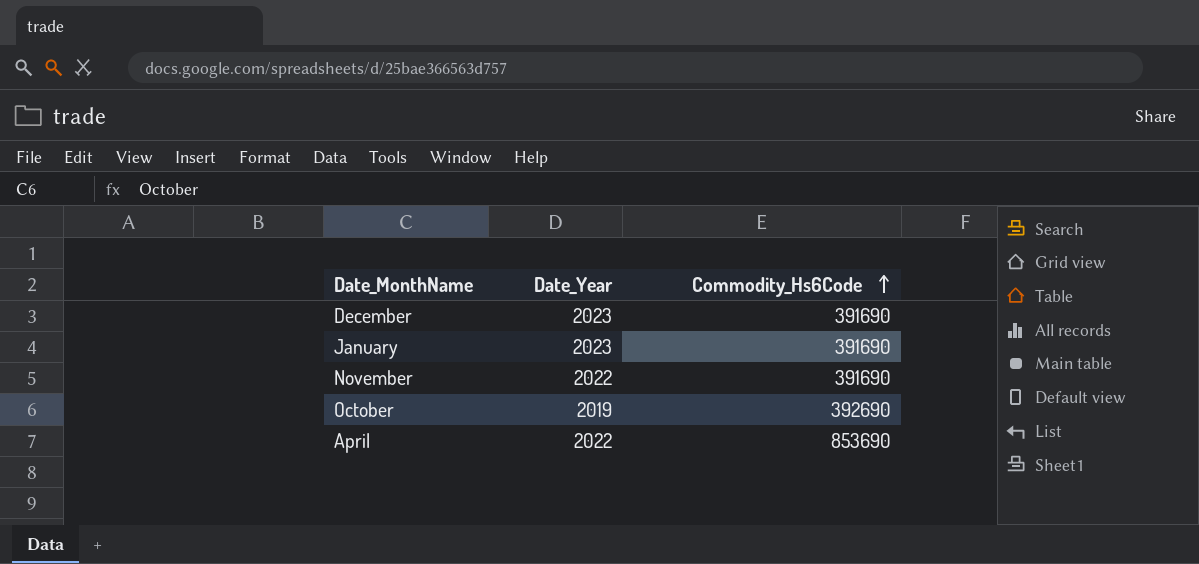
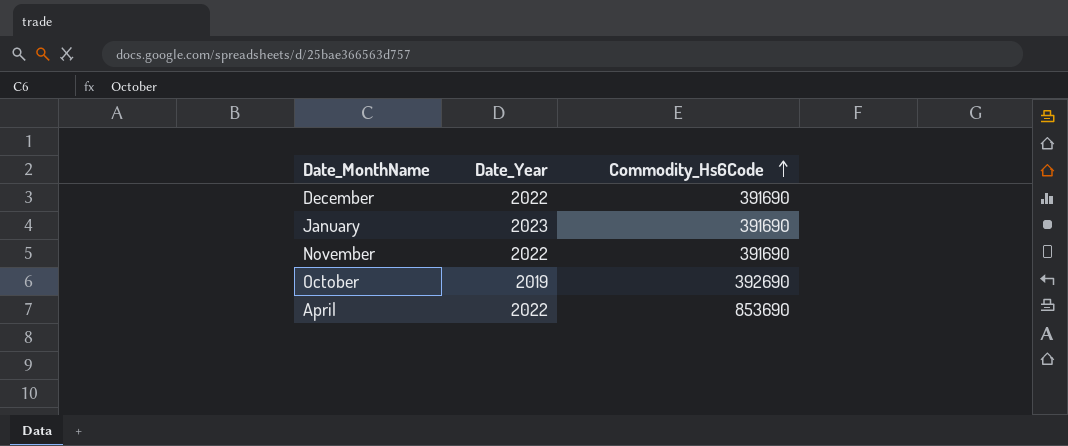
December | Date_Year: 2023 -> 2022

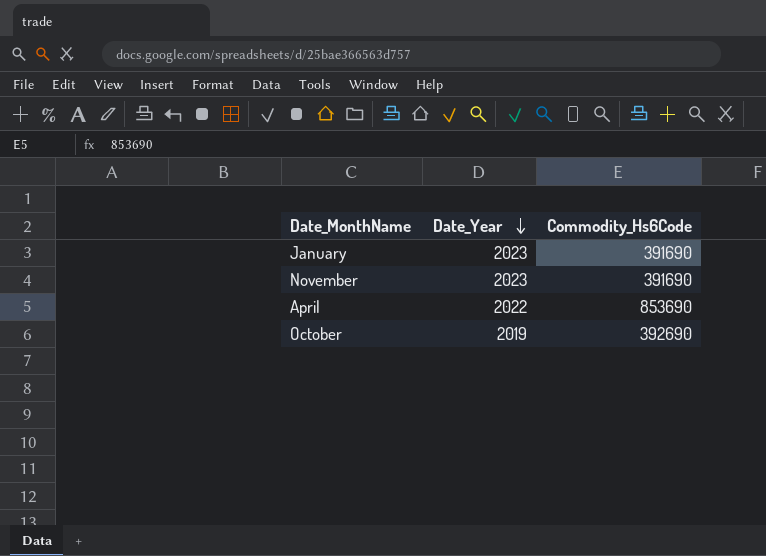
row order: Commodity_Hs6Code ascending -> Date_Year descending
row December: 2022 | 391690 -> none
November | Date_Year: 2022 -> 2023

